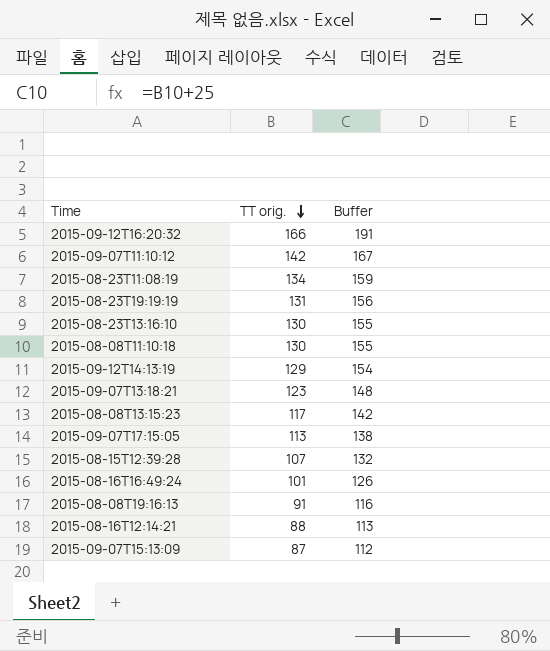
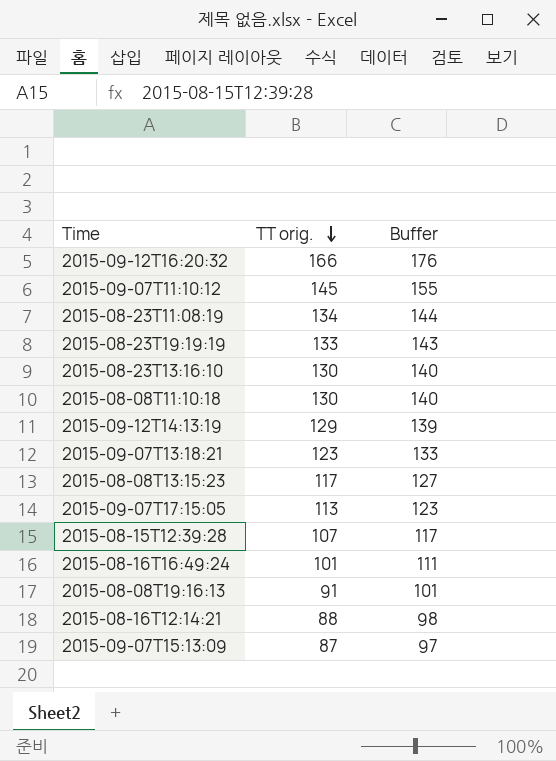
column Buffer | formula: [TT orig.] + 25 -> [TT orig.] + 10
2015-09-07T11:10:12 | TT orig.: 142 -> 145
2015-08-23T19:19:19 | TT orig.: 131 -> 133

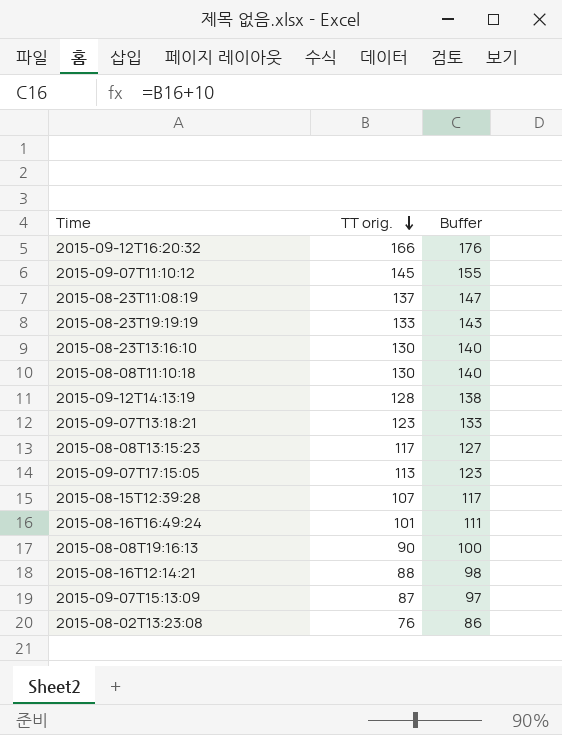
2015-08-23T11:08:19 | TT orig.: 134 -> 137
2015-08-23T11:08:19 | Buffer: 144 -> 147
2015-09-12T14:13:19 | TT orig.: 129 -> 128
2015-09-12T14:13:19 | Buffer: 139 -> 138
2015-08-08T19:16:13 | TT orig.: 91 -> 90
2015-08-08T19:16:13 | Buffer: 101 -> 100
row 2015-08-02T13:23:08: none -> 76 | 86

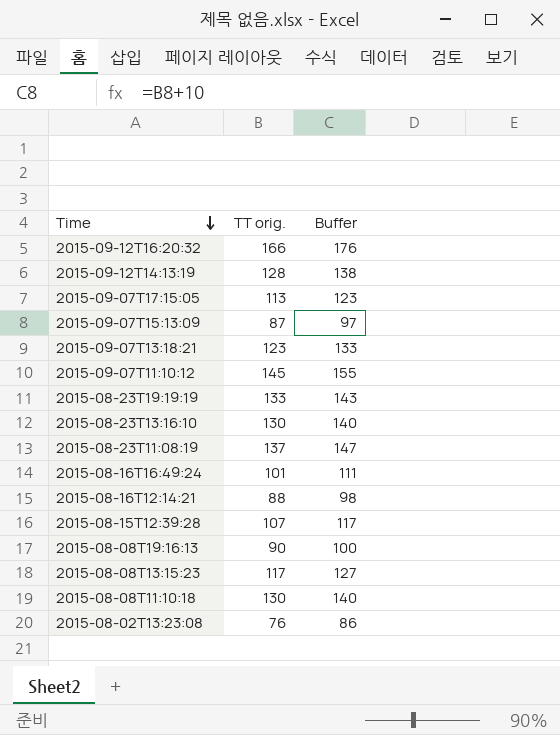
row order: TT orig. descending -> Time descending

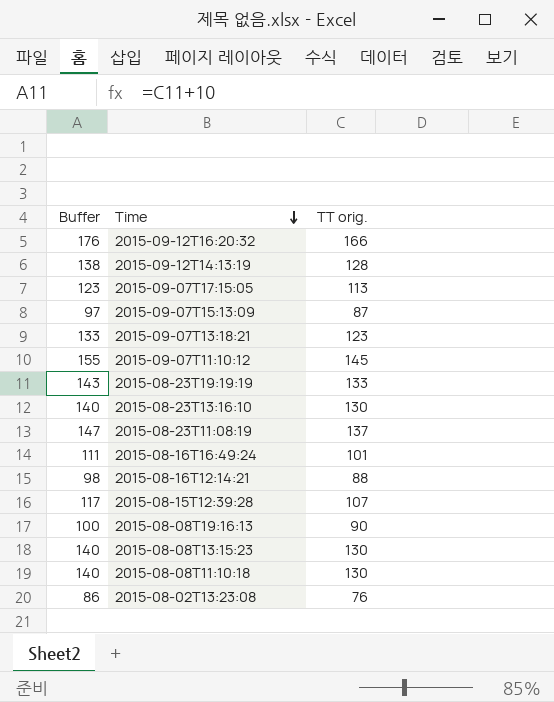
column Buffer | position: 3 -> 1
2015-08-08T13:15:23 | Buffer: 127 -> 140
2015-08-08T13:15:23 | TT orig.: 117 -> 130

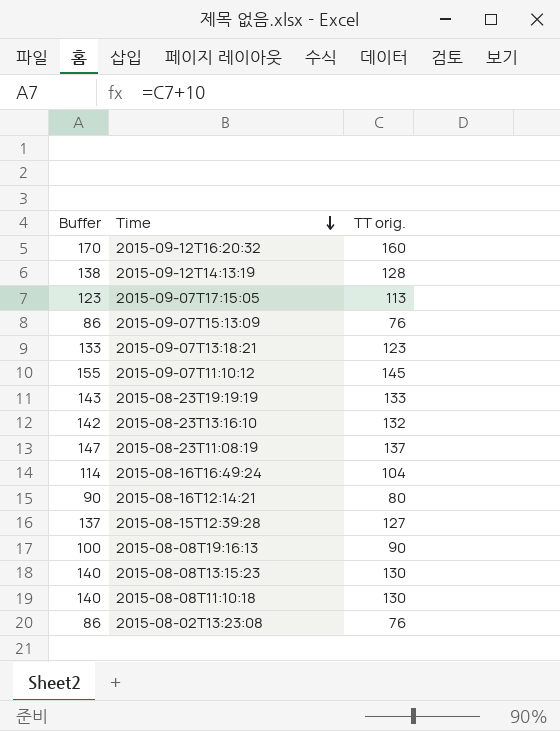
2015-09-12T16:20:32 | Buffer: 176 -> 170
2015-09-12T16:20:32 | TT orig.: 166 -> 160
2015-09-07T15:13:09 | Buffer: 97 -> 86
2015-09-07T15:13:09 | TT orig.: 87 -> 76
2015-08-23T13:16:10 | Buffer: 140 -> 142
2015-08-23T13:16:10 | TT orig.: 130 -> 132
2015-08-16T16:49:24 | Buffer: 111 -> 114
2015-08-16T16:49:24 | TT orig.: 101 -> 104
2015-08-16T12:14:21 | Buffer: 98 -> 90
2015-08-16T12:14:21 | TT orig.: 88 -> 80
2015-08-15T12:39:28 | Buffer: 117 -> 137
2015-08-15T12:39:28 | TT orig.: 107 -> 127

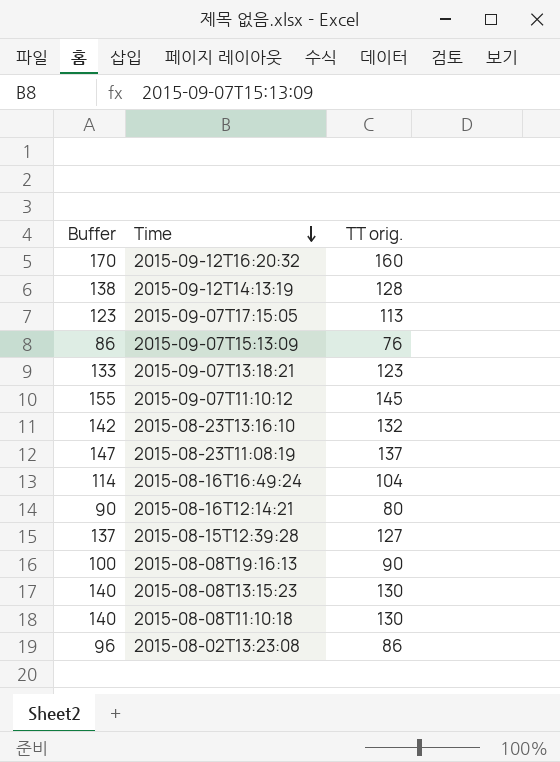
row 2015-08-23T19:19:19: 143 | 133 -> none
2015-08-02T13:23:08 | Buffer: 86 -> 96
2015-08-02T13:23:08 | TT orig.: 76 -> 86

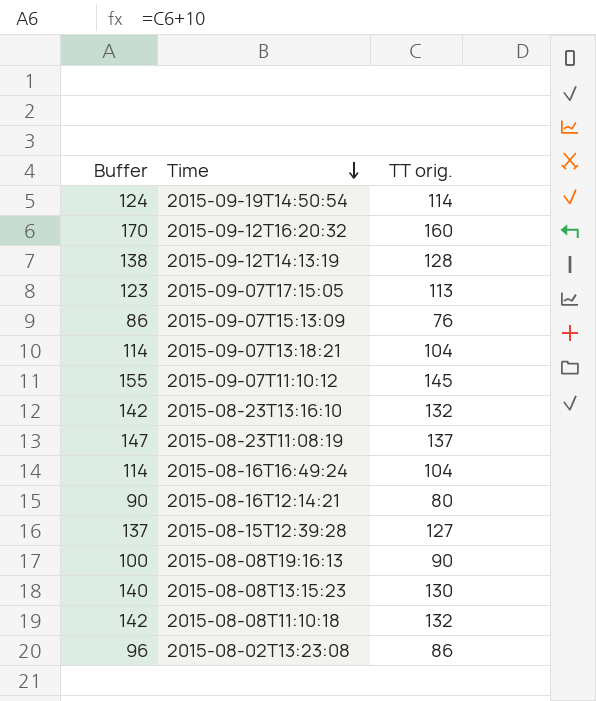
row 2015-09-19T14:50:54: none -> 124 | 114
2015-09-07T13:18:21 | Buffer: 133 -> 114
2015-09-07T13:18:21 | TT orig.: 123 -> 104
2015-08-08T11:10:18 | Buffer: 140 -> 142
2015-08-08T11:10:18 | TT orig.: 130 -> 132

